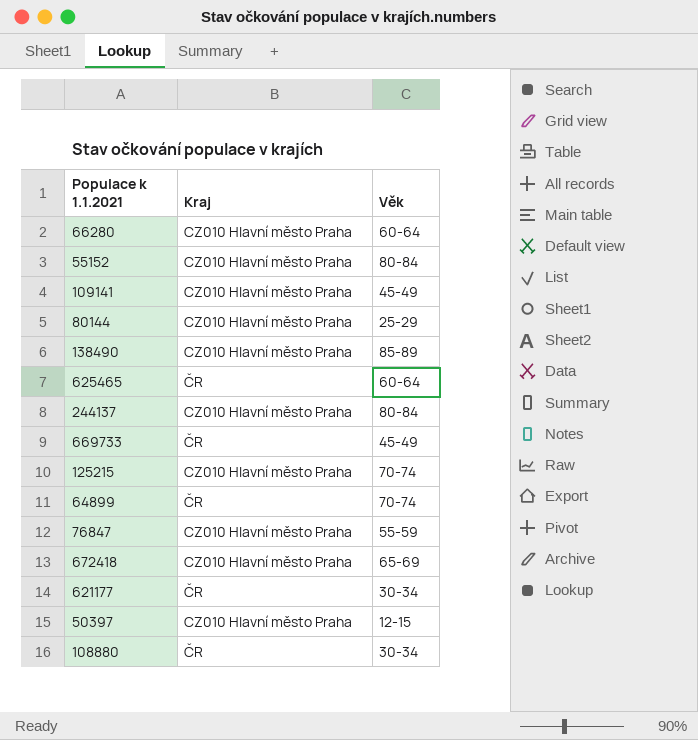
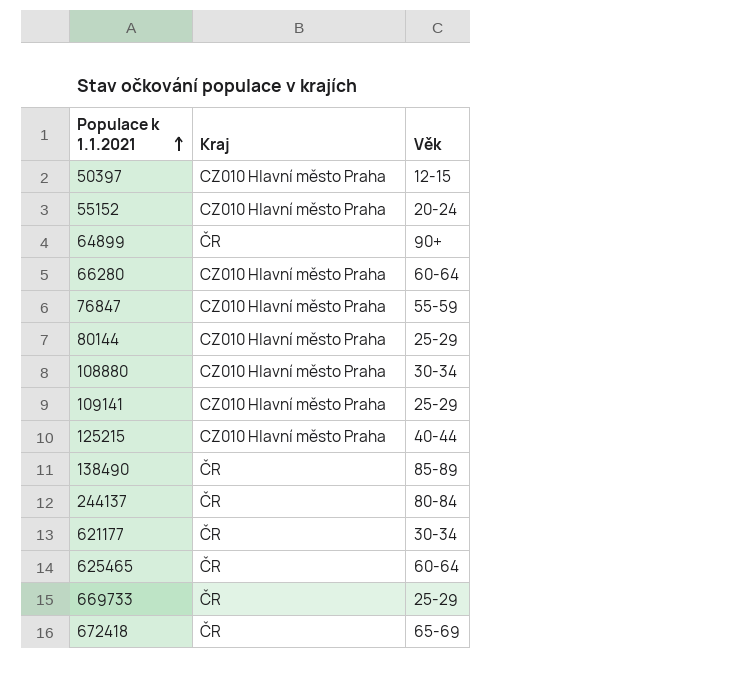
row order: none -> Populace k 1.1.2021 ascending
55152 | Věk: 80-84 -> 20-24
64899 | Věk: 70-74 -> 90+
108880 | Kraj: ČR -> CZ010 Hlavní město Praha
109141 | Věk: 45-49 -> 25-29
125215 | Věk: 70-74 -> 40-44
138490 | Kraj: CZ010 Hlavní město Praha -> ČR
244137 | Kraj: CZ010 Hlavní město Praha -> ČR
669733 | Věk: 45-49 -> 25-29
672418 | Kraj: CZ010 Hlavní město Praha -> ČR

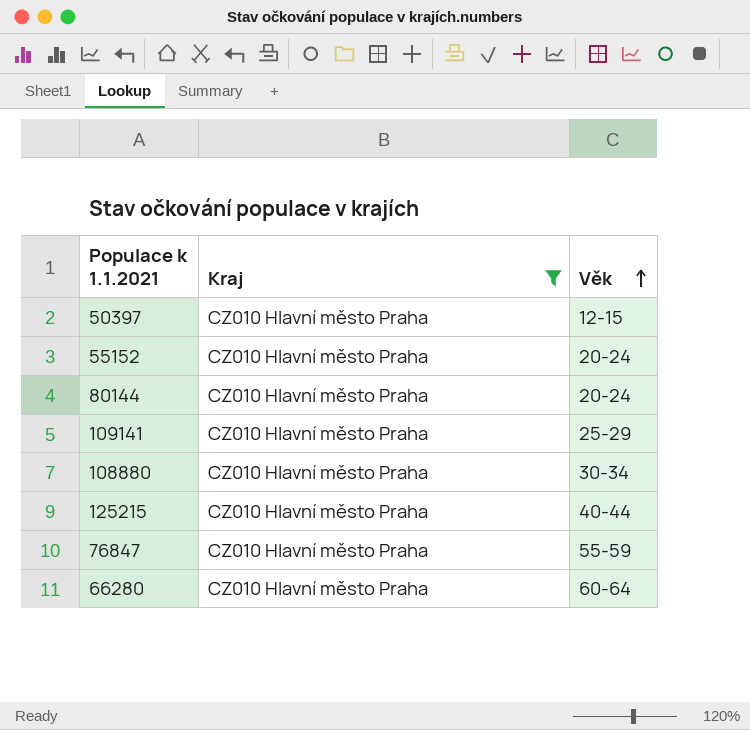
filter: none -> Kraj = CZ010 Hlavní město Praha
row order: Populace k 1.1.2021 ascending -> Věk ascending
80144 | Věk: 25-29 -> 20-24

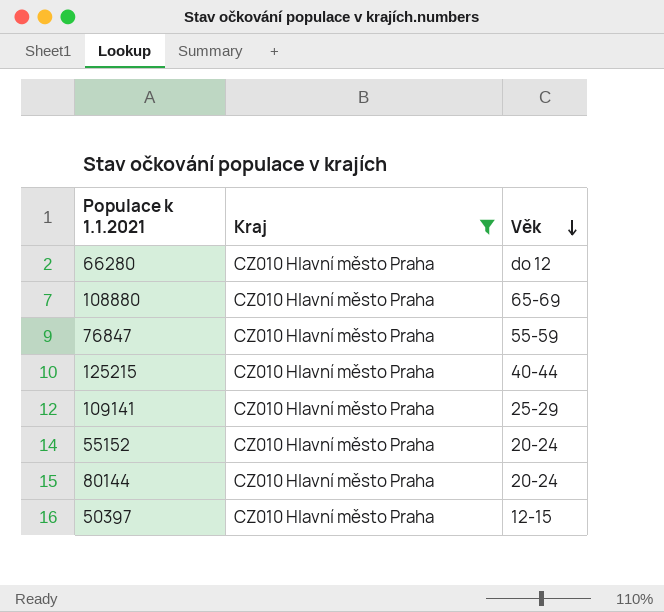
row order: Věk ascending -> Věk descending
66280 | Věk: 60-64 -> do 12
108880 | Věk: 30-34 -> 65-69

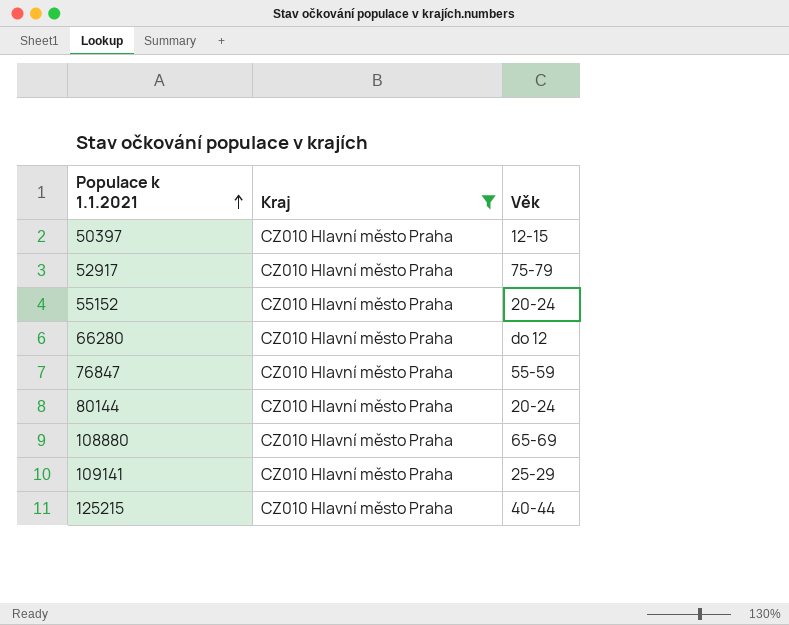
row order: Věk descending -> Populace k 1.1.2021 ascending
row 52917: none -> CZ010 Hlavní město Praha | 75-79

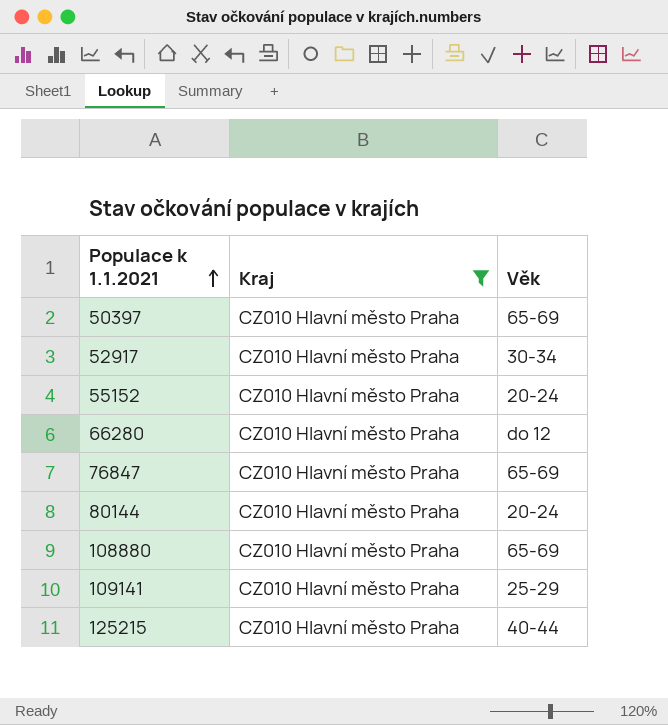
50397 | Věk: 12-15 -> 65-69
52917 | Věk: 75-79 -> 30-34
76847 | Věk: 55-59 -> 65-69

